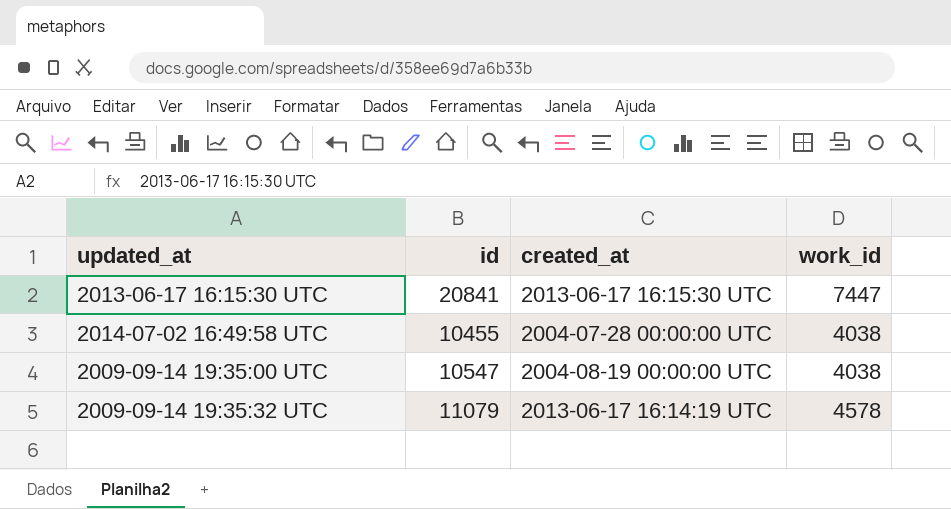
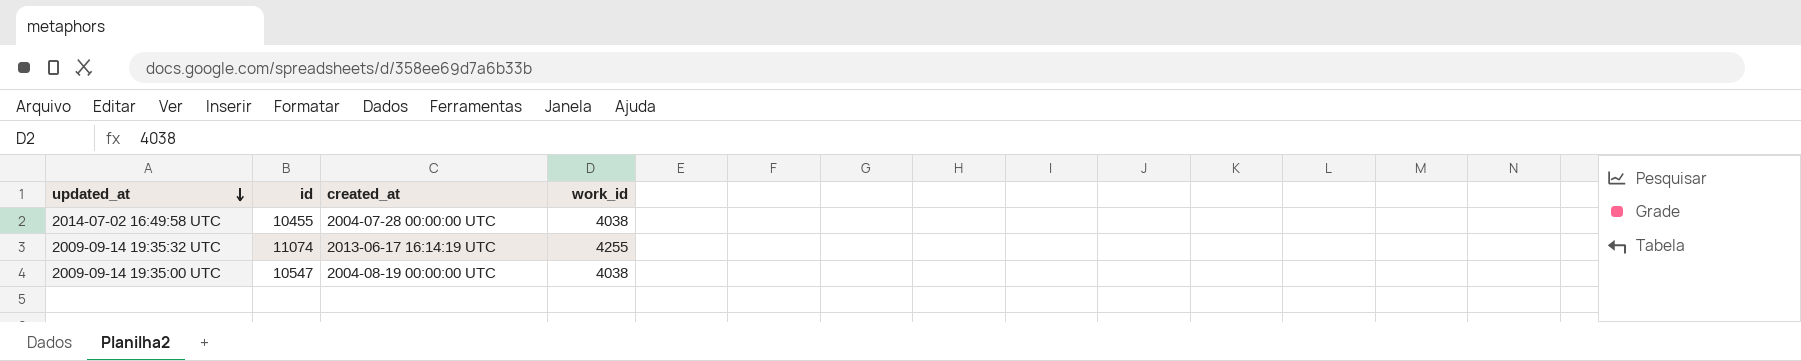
row order: none -> updated_at descending
row 2013-06-17 16:15:30 UTC: 20841 | 2013-06-17 16:15:30 UTC | 7447 -> none
2009-09-14 19:35:32 UTC | id: 11079 -> 11074
2009-09-14 19:35:32 UTC | work_id: 4578 -> 4255

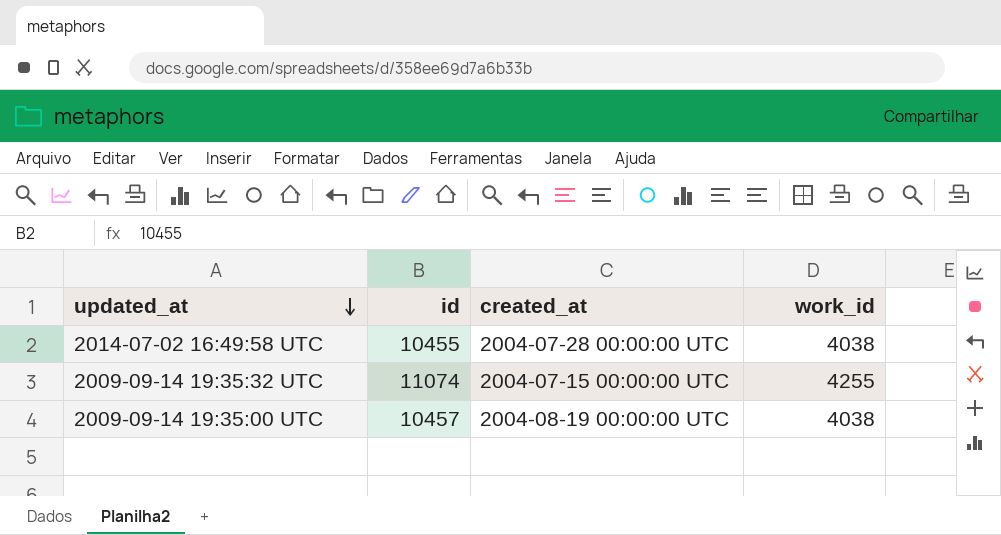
2009-09-14 19:35:32 UTC | created_at: 2013-06-17 16:14:19 UTC -> 2004-07-15 00:00:00 UTC
2009-09-14 19:35:00 UTC | id: 10547 -> 10457

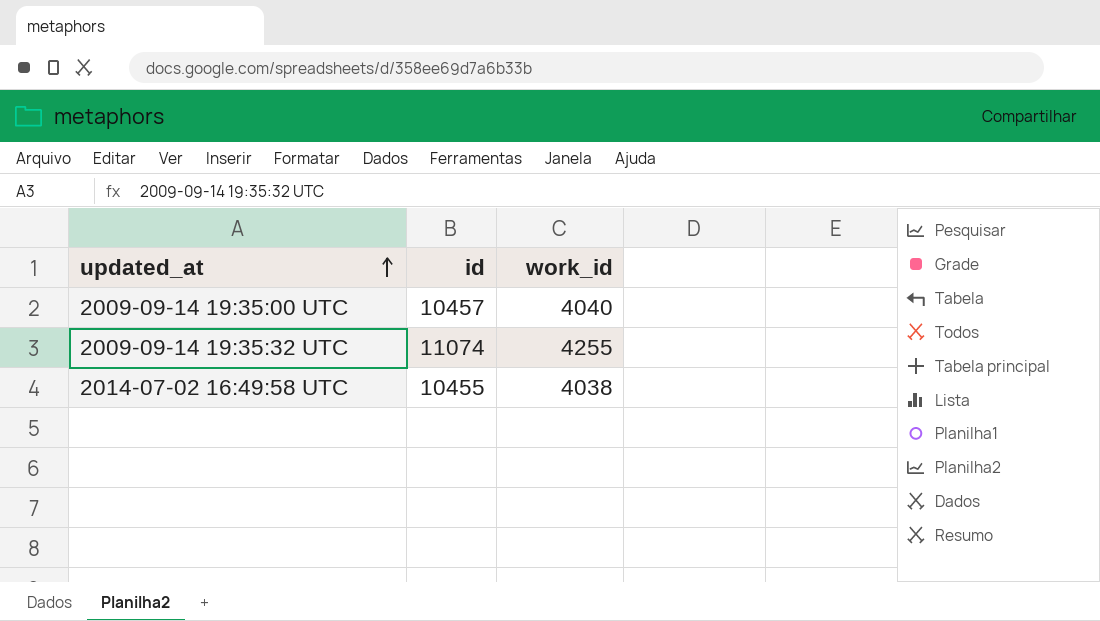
row order: updated_at descending -> updated_at ascending
column created_at | position: 3 -> none
2009-09-14 19:35:00 UTC | work_id: 4038 -> 4040

